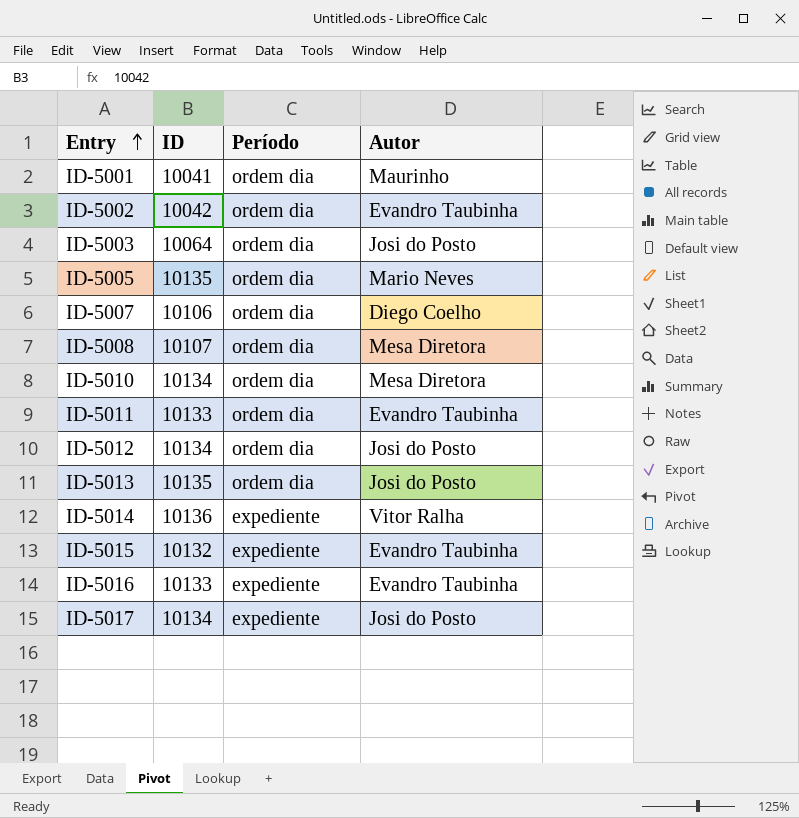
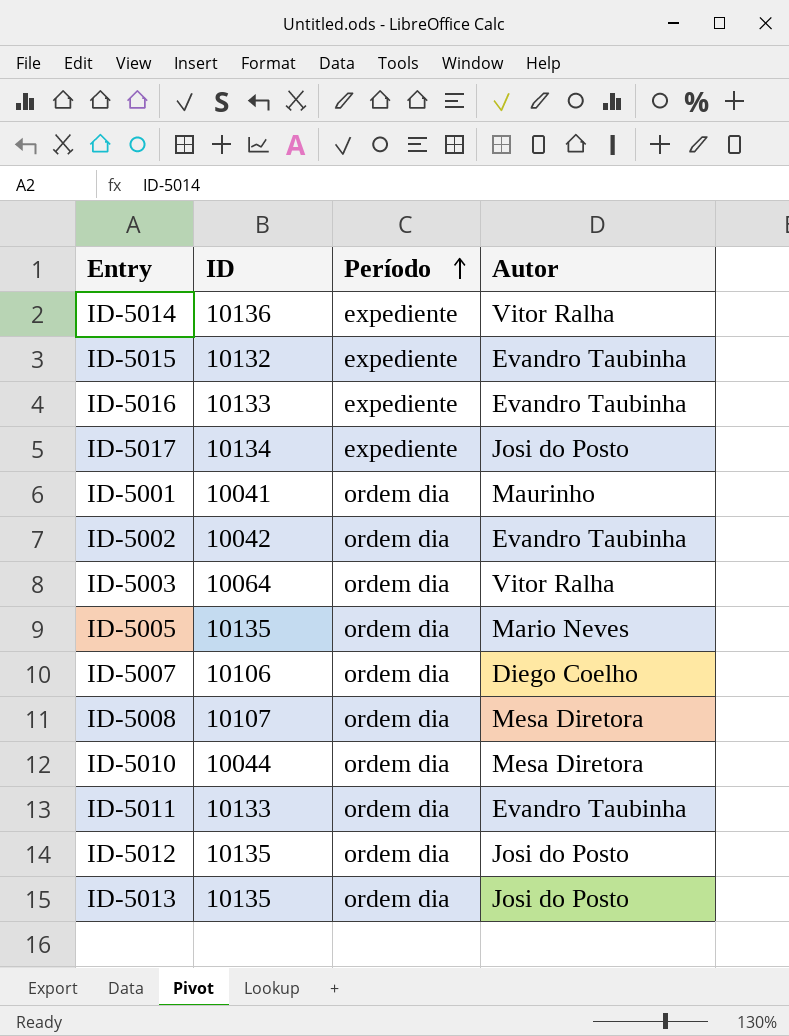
row order: Entry ascending -> Período ascending
ID-5003 | Autor: Josi do Posto -> Vitor Ralha
ID-5010 | ID: 10134 -> 10044
ID-5012 | ID: 10134 -> 10135

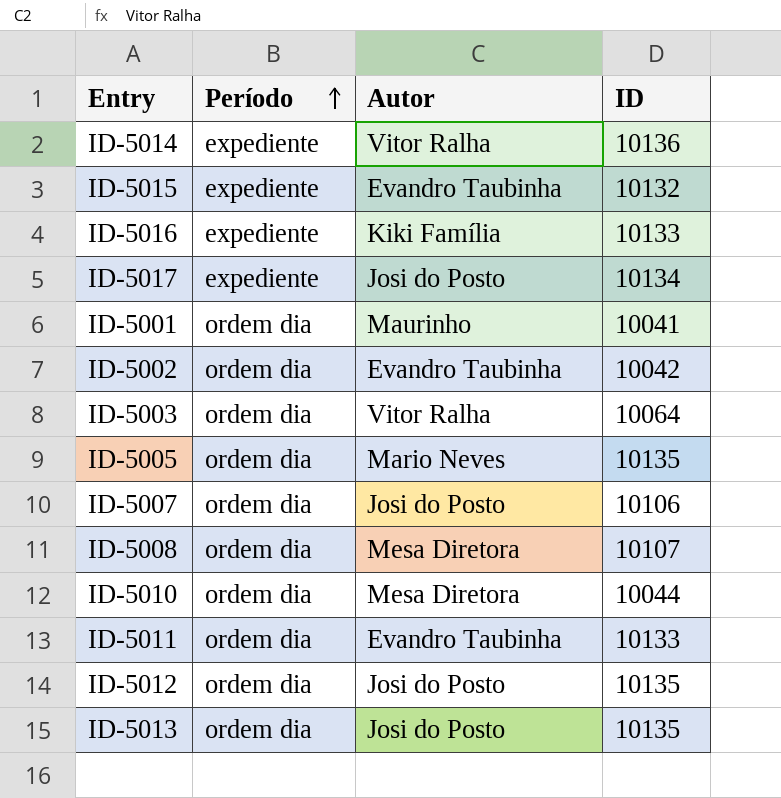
column ID | position: 2 -> 4
ID-5016 | Autor: Evandro Taubinha -> Kiki Família
ID-5007 | Autor: Diego Coelho -> Josi do Posto

